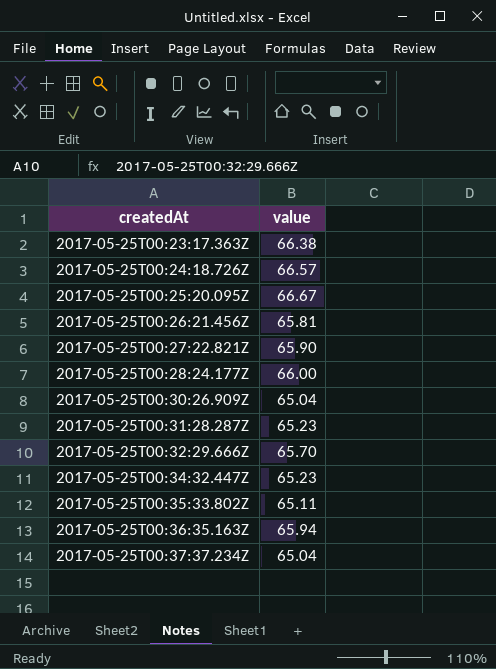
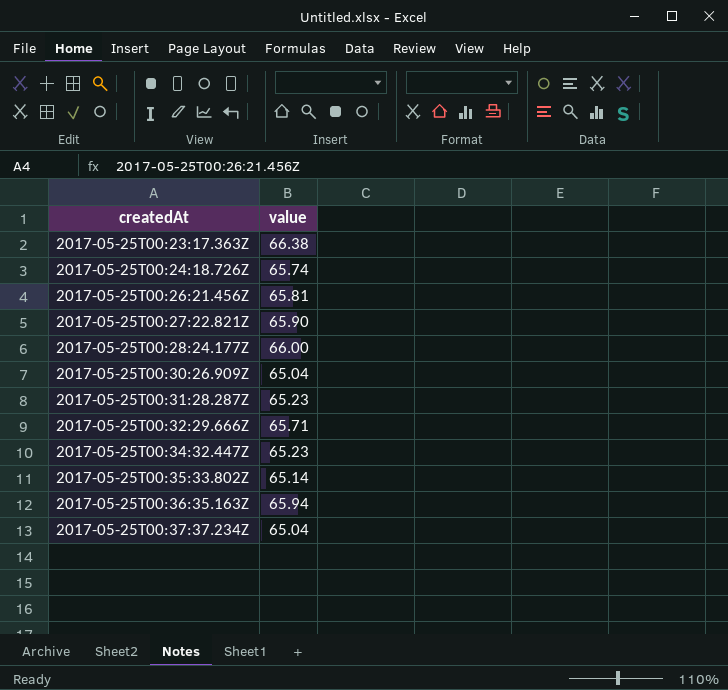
row 2017-05-25T00:25:20.095Z: 66.67 -> none
2017-05-25T00:24:18.726Z | value: 66.57 -> 65.74
2017-05-25T00:32:29.666Z | value: 65.70 -> 65.71
2017-05-25T00:35:33.802Z | value: 65.11 -> 65.14

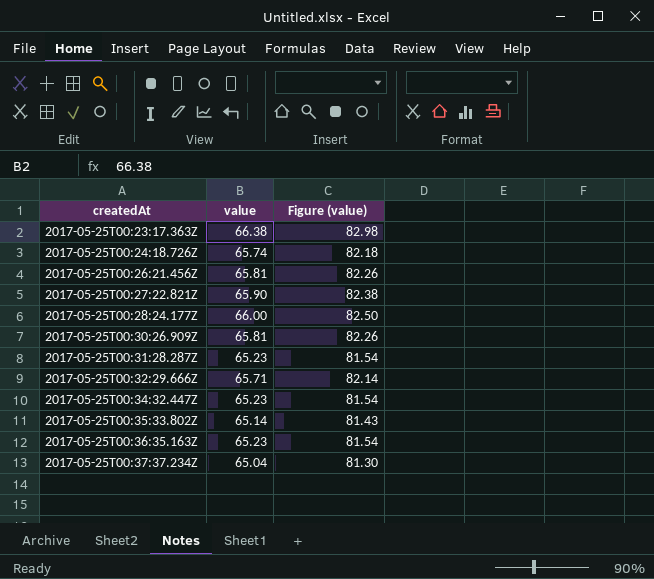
column Figure (value) | formula: none -> [value] * 1.25
2017-05-25T00:30:26.909Z | value: 65.04 -> 65.81
2017-05-25T00:36:35.163Z | value: 65.94 -> 65.23

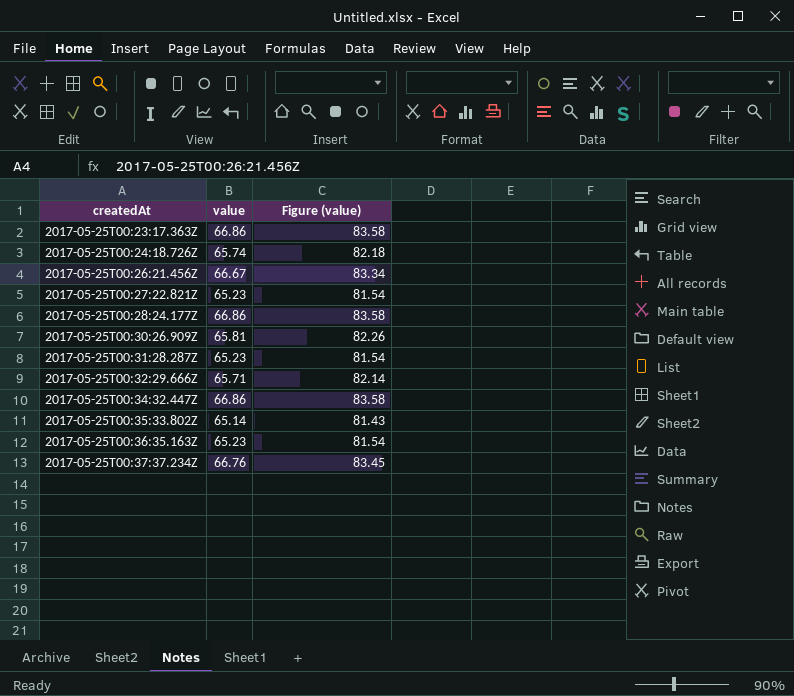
2017-05-25T00:23:17.363Z | value: 66.38 -> 66.86
2017-05-25T00:23:17.363Z | Figure (value): 82.98 -> 83.58
2017-05-25T00:26:21.456Z | value: 65.81 -> 66.67
2017-05-25T00:26:21.456Z | Figure (value): 82.26 -> 83.34
2017-05-25T00:27:22.821Z | value: 65.90 -> 65.23
2017-05-25T00:27:22.821Z | Figure (value): 82.38 -> 81.54
2017-05-25T00:28:24.177Z | value: 66.00 -> 66.86
2017-05-25T00:28:24.177Z | Figure (value): 82.50 -> 83.58
2017-05-25T00:34:32.447Z | value: 65.23 -> 66.86
2017-05-25T00:34:32.447Z | Figure (value): 81.54 -> 83.58
2017-05-25T00:37:37.234Z | value: 65.04 -> 66.76
2017-05-25T00:37:37.234Z | Figure (value): 81.30 -> 83.45

